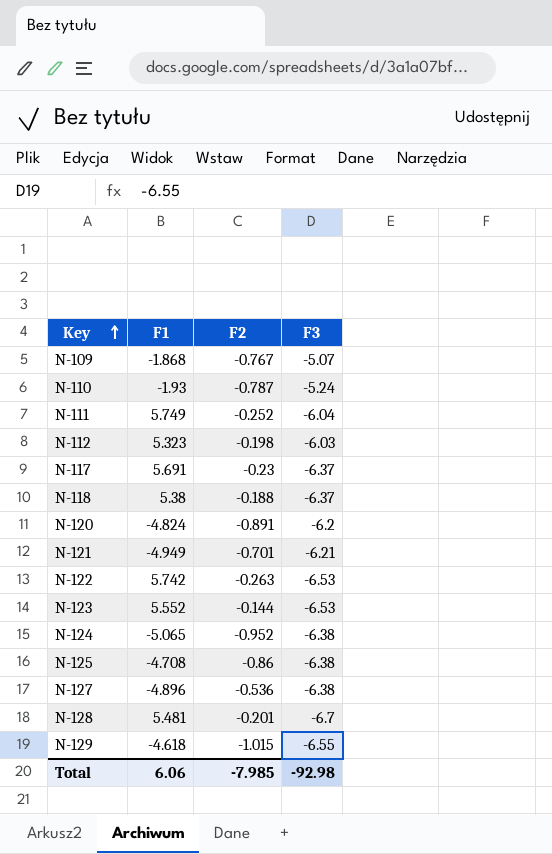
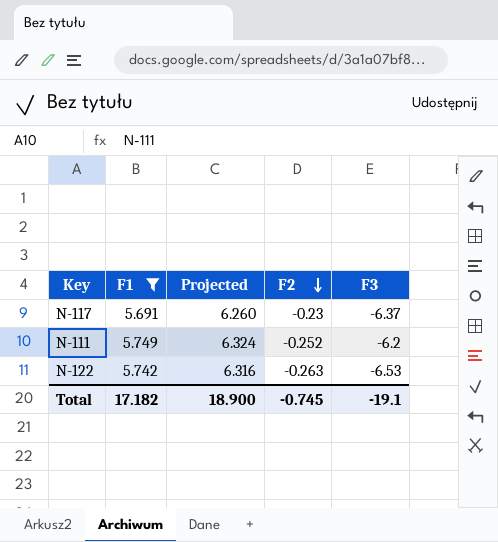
filter: none -> F1 >= 5.691
row order: Key ascending -> F2 descending
column Projected | formula: none -> [F1] * 1.1
N-111 | F3: -6.04 -> -6.2
Total | F1: 6.06 -> 17.182
Total | F2: -7.985 -> -0.745
Total | F3: -92.98 -> -19.1

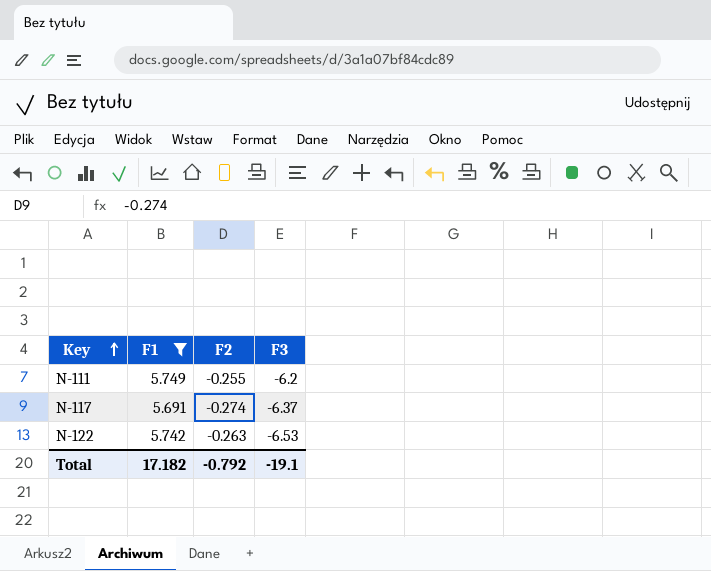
row order: F2 descending -> Key ascending
column Projected | formula: [F1] * 1.1 -> none
N-111 | F2: -0.252 -> -0.255
N-117 | F2: -0.23 -> -0.274
Total | F2: -0.745 -> -0.792

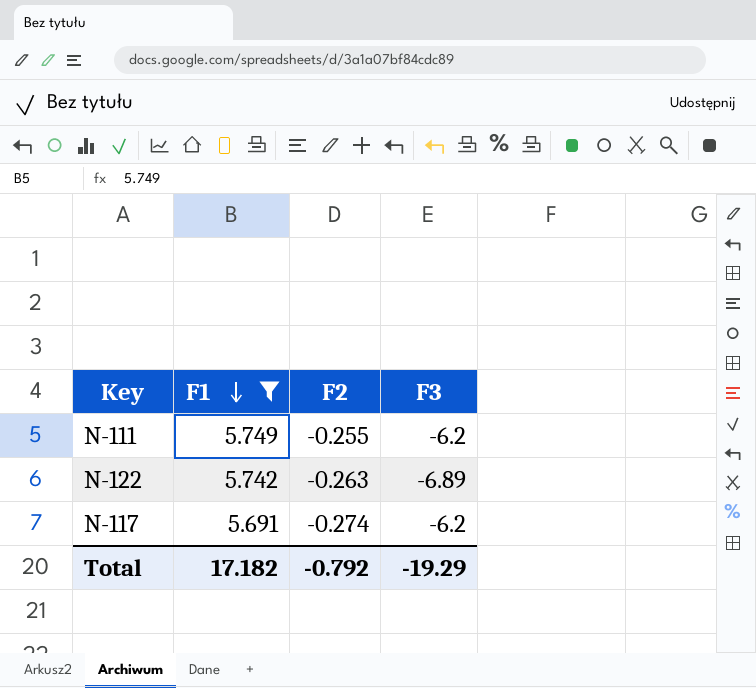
row order: Key ascending -> F1 descending
N-122 | F3: -6.53 -> -6.89
N-117 | F3: -6.37 -> -6.2
Total | F3: -19.1 -> -19.29

